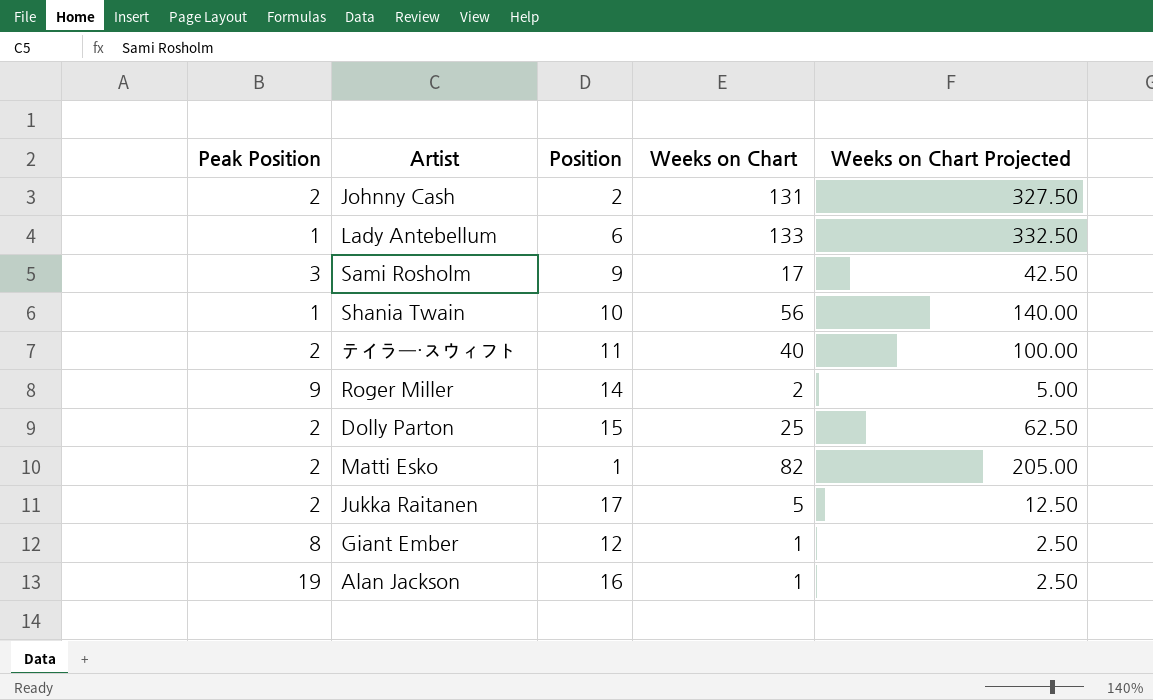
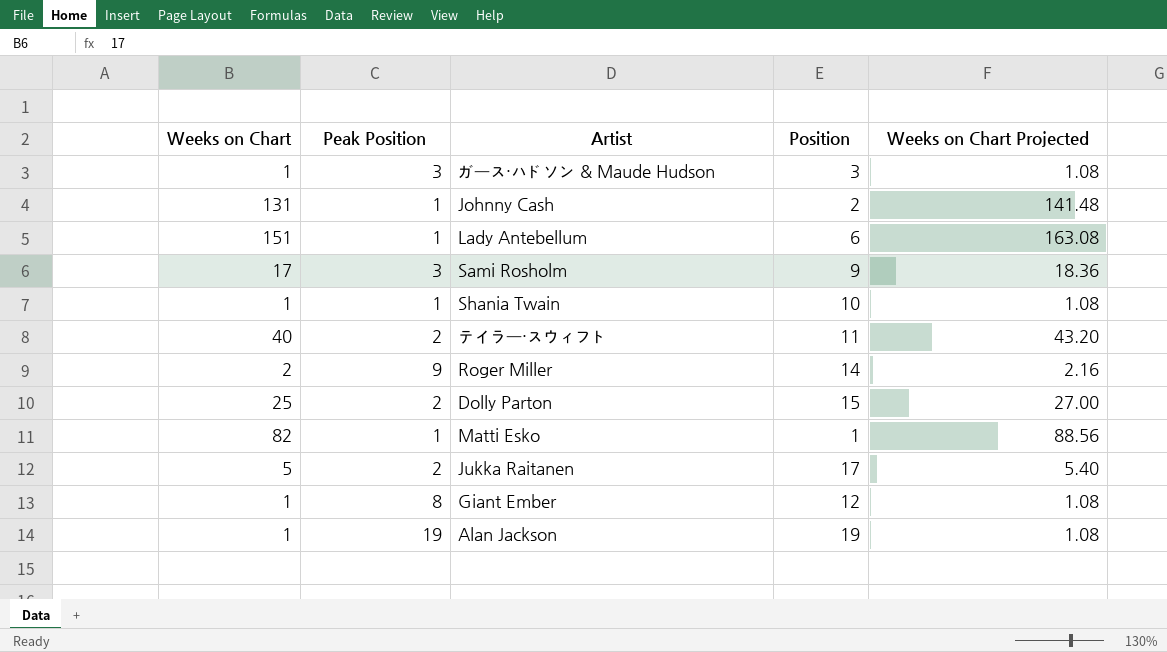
column Weeks on Chart | position: 4 -> 1
column Weeks on Chart Projected | formula: [Weeks on Chart] * 2.5 -> [Weeks on Chart] * 1.08
row ガース・ハドソン & Maude Hudson: none -> 1 | 3 | 3 | 1.08
Johnny Cash | Peak Position: 2 -> 1
Lady Antebellum | Weeks on Chart: 133 -> 151
Shania Twain | Weeks on Chart: 56 -> 1
Matti Esko | Peak Position: 2 -> 1
Alan Jackson | Position: 16 -> 19

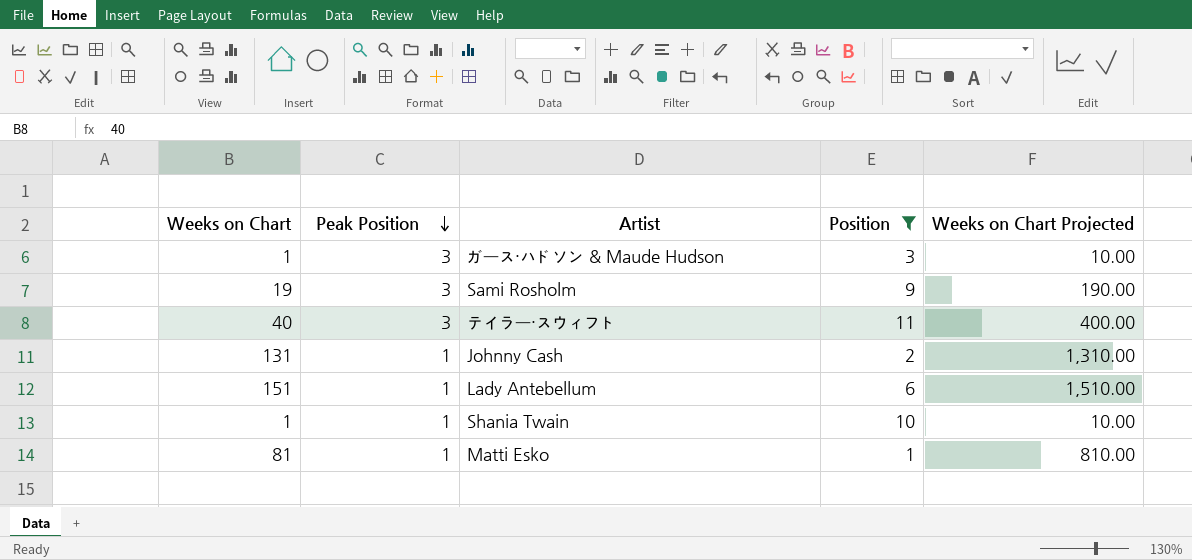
filter: none -> Position <= 11
row order: none -> Peak Position descending
column Weeks on Chart Projected | formula: [Weeks on Chart] * 1.08 -> [Weeks on Chart] * 10
Sami Rosholm | Weeks on Chart: 17 -> 19
テイラー・スウィフト | Peak Position: 2 -> 3
Matti Esko | Weeks on Chart: 82 -> 81

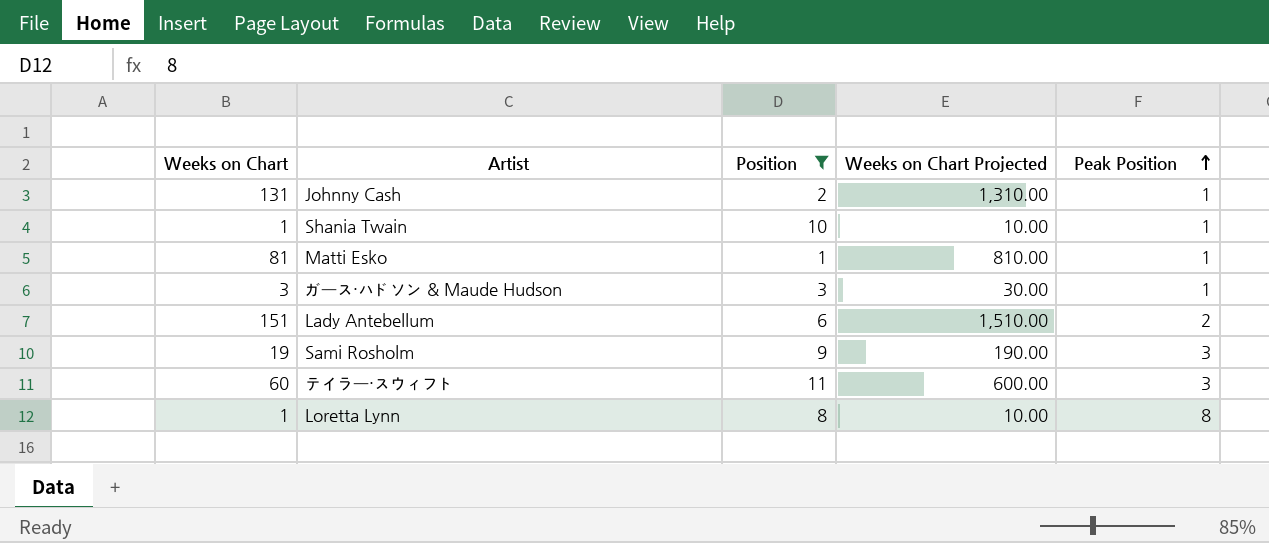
row order: Peak Position descending -> Peak Position ascending
column Peak Position | position: 2 -> 5
ガース・ハドソン & Maude Hudson | Weeks on Chart: 1 -> 3
ガース・ハドソン & Maude Hudson | Weeks on Chart Projected: 10.00 -> 30.00
ガース・ハドソン & Maude Hudson | Peak Position: 3 -> 1
Lady Antebellum | Peak Position: 1 -> 2
テイラー・スウィフト | Weeks on Chart: 40 -> 60
テイラー・スウィフト | Weeks on Chart Projected: 400.00 -> 600.00
row Loretta Lynn: none -> 1 | 8 | 10.00 | 8

